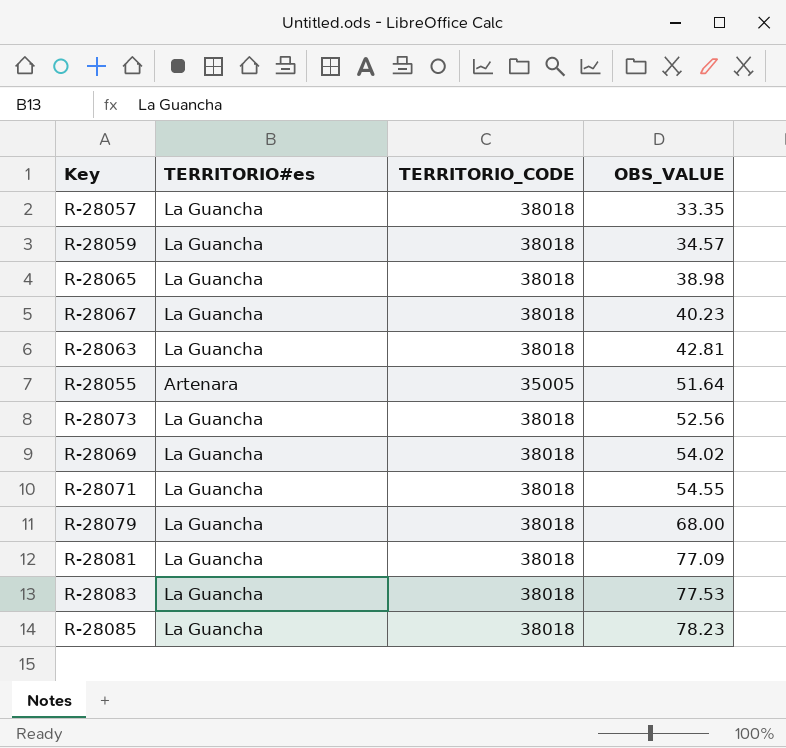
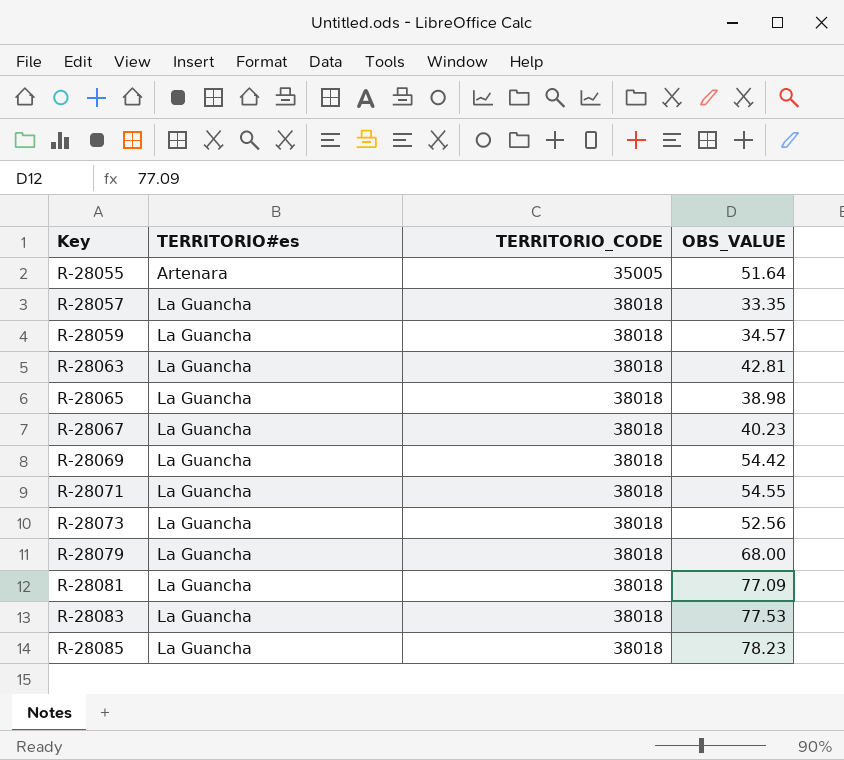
row order: OBS_VALUE ascending -> Key ascending
R-28069 | OBS_VALUE: 54.02 -> 54.42

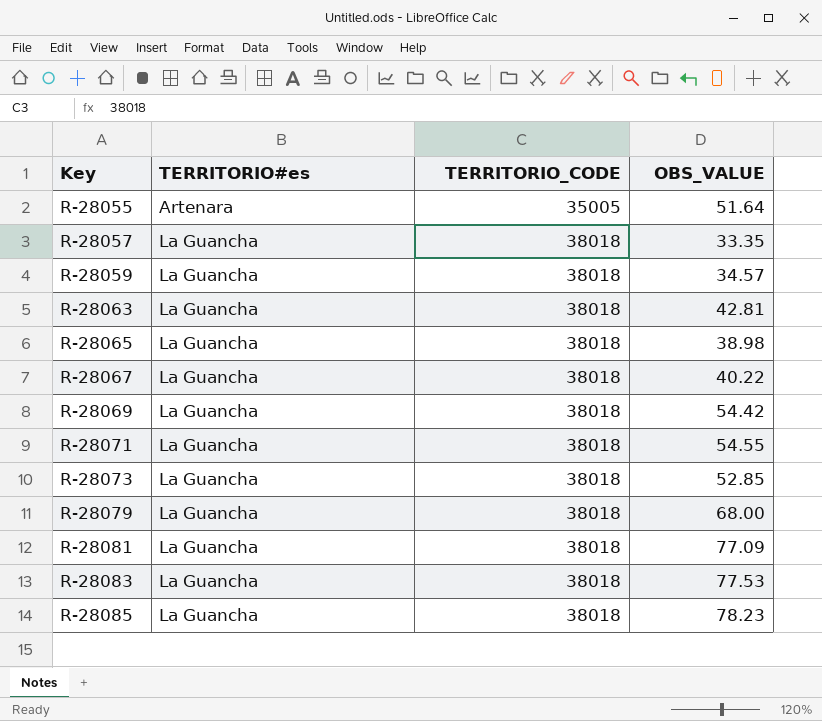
R-28067 | OBS_VALUE: 40.23 -> 40.22
R-28073 | OBS_VALUE: 52.56 -> 52.85

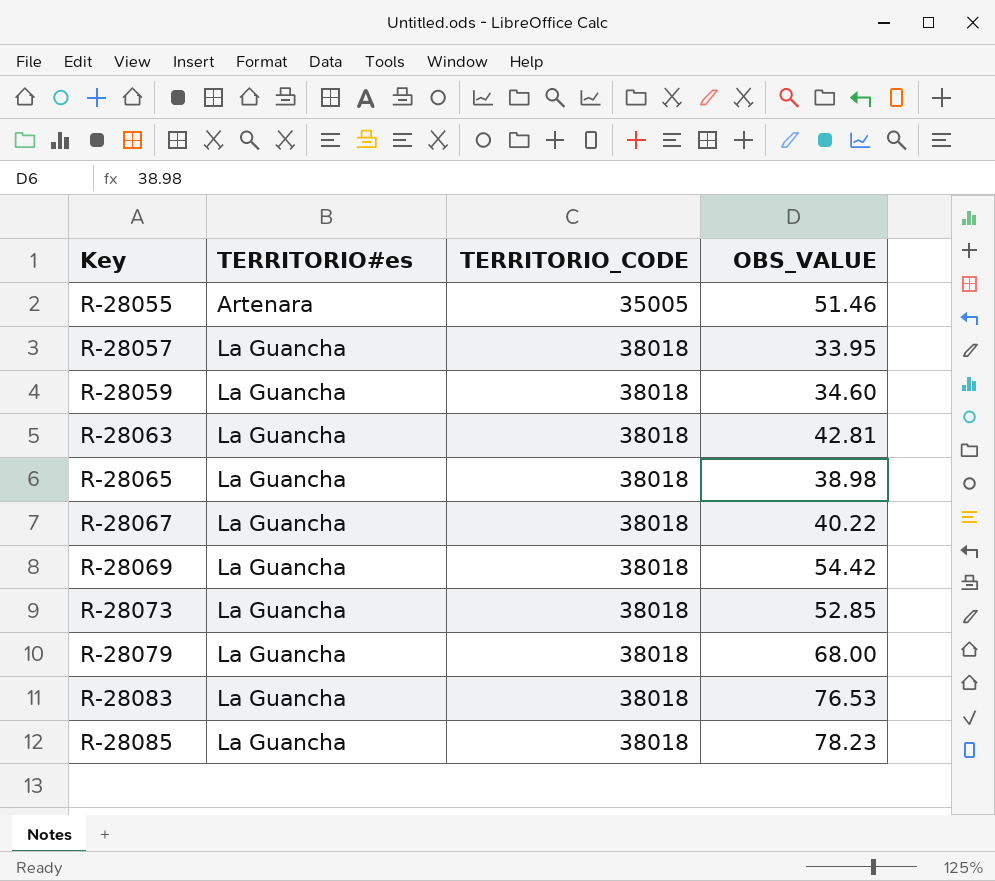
row R-28071: La Guancha | 38018 | 54.55 -> none
row R-28081: La Guancha | 38018 | 77.09 -> none
R-28055 | OBS_VALUE: 51.64 -> 51.46
R-28057 | OBS_VALUE: 33.35 -> 33.95
R-28059 | OBS_VALUE: 34.57 -> 34.60
R-28083 | OBS_VALUE: 77.53 -> 76.53

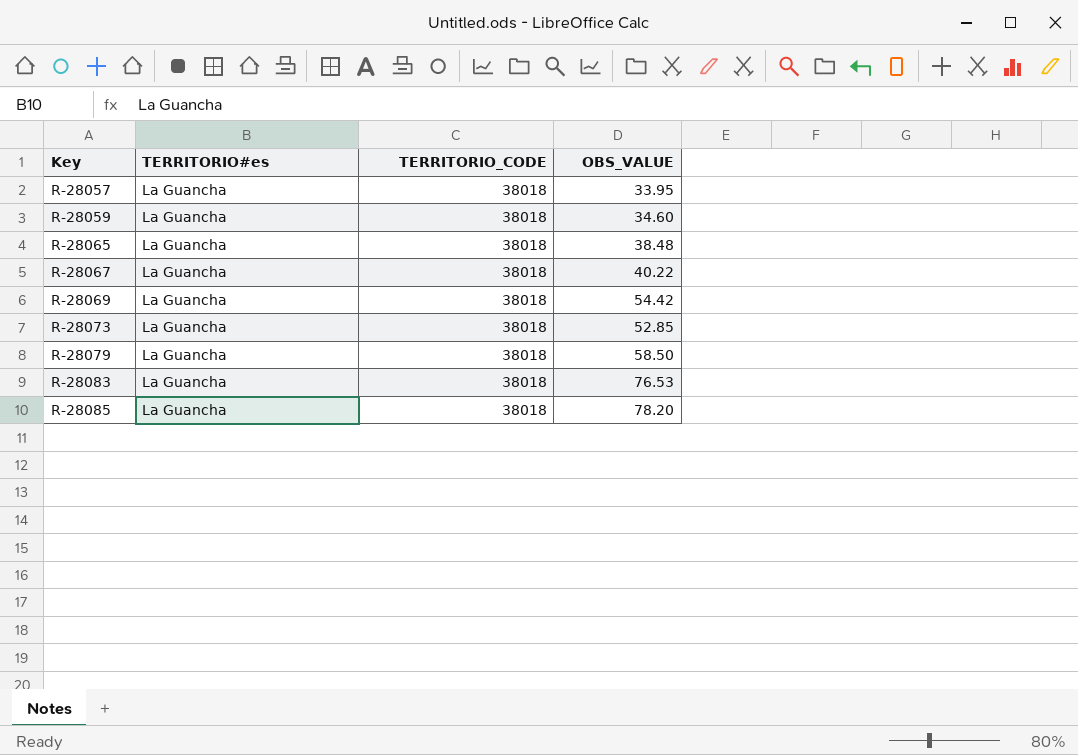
row R-28055: Artenara | 35005 | 51.46 -> none
row R-28063: La Guancha | 38018 | 42.81 -> none
R-28065 | OBS_VALUE: 38.98 -> 38.48
R-28079 | OBS_VALUE: 68.00 -> 58.50
R-28085 | OBS_VALUE: 78.23 -> 78.20

